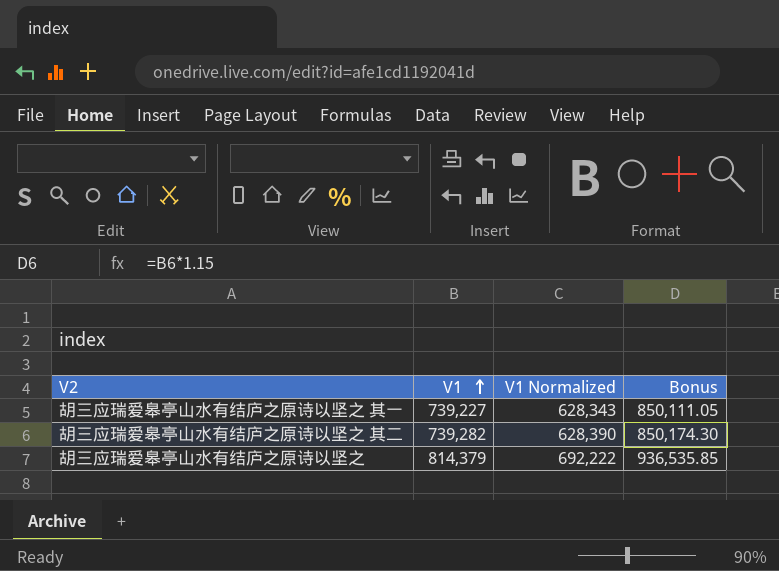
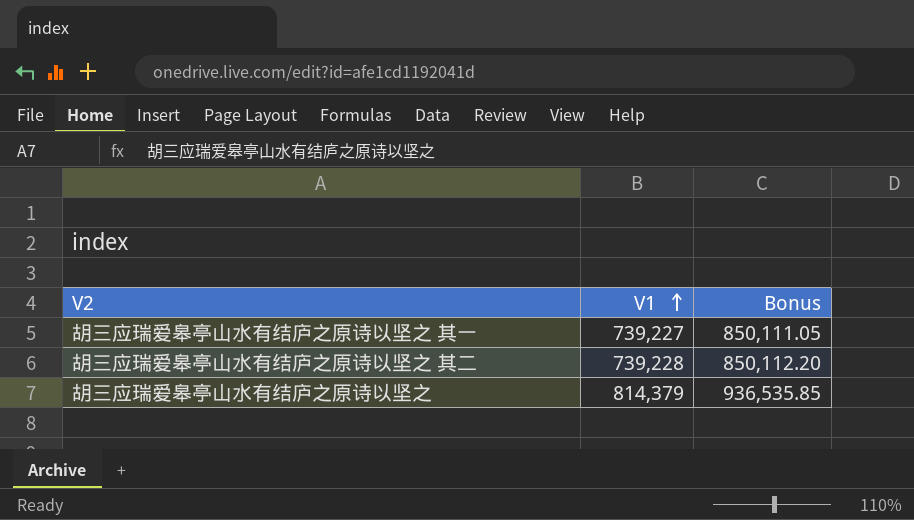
column V1 Normalized | formula: [V1] * 0.85 -> none
胡三应瑞爱皋亭山水有结庐之原诗以坚之 其二 | V1: 739,282 -> 739,228
胡三应瑞爱皋亭山水有结庐之原诗以坚之 其二 | Bonus: 850,174.30 -> 850,112.20

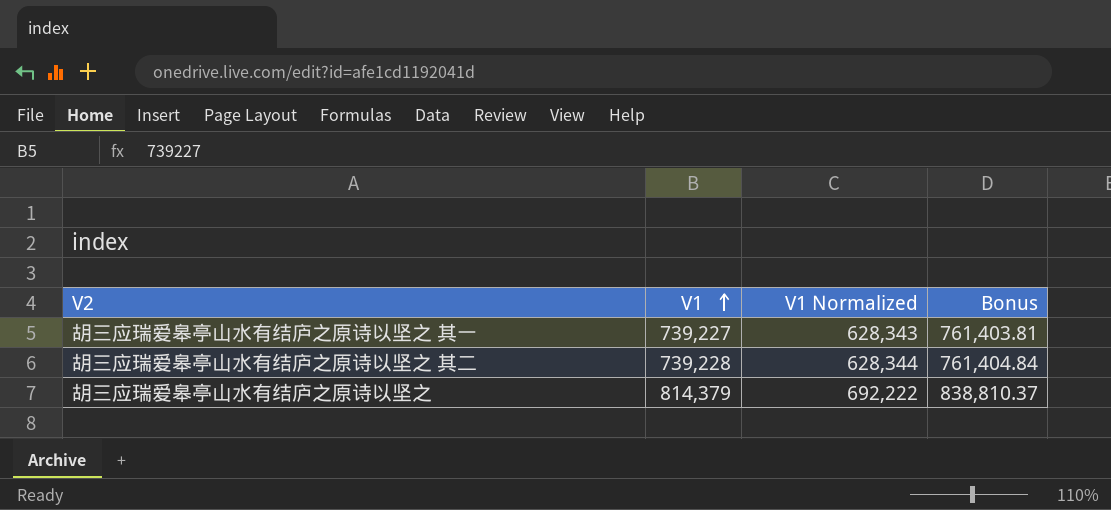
column V1 Normalized | formula: none -> [V1] * 0.85
column Bonus | formula: [V1] * 1.15 -> [V1] * 1.03

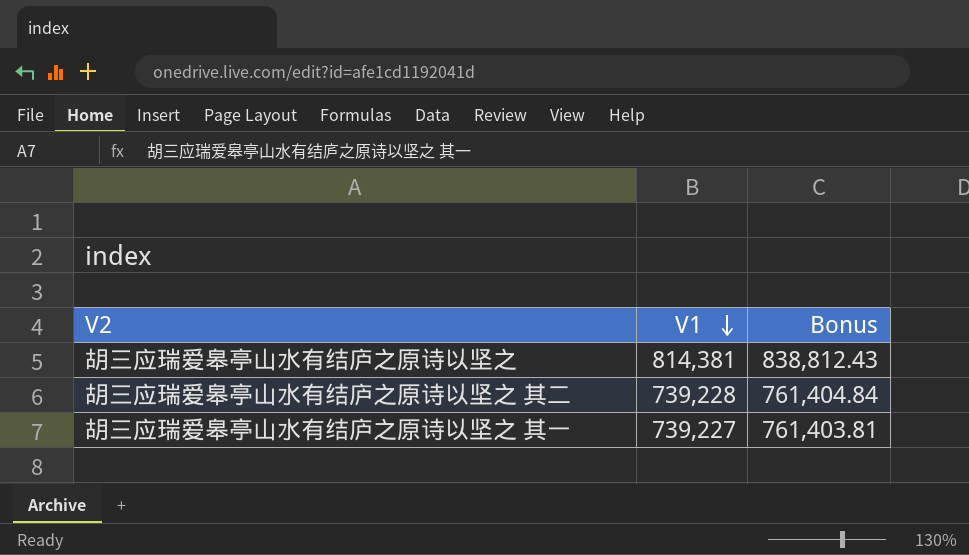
row order: V1 ascending -> V1 descending
column V1 Normalized | formula: [V1] * 0.85 -> none
胡三应瑞爱皋亭山水有结庐之原诗以坚之 | V1: 814,379 -> 814,381
胡三应瑞爱皋亭山水有结庐之原诗以坚之 | Bonus: 838,810.37 -> 838,812.43

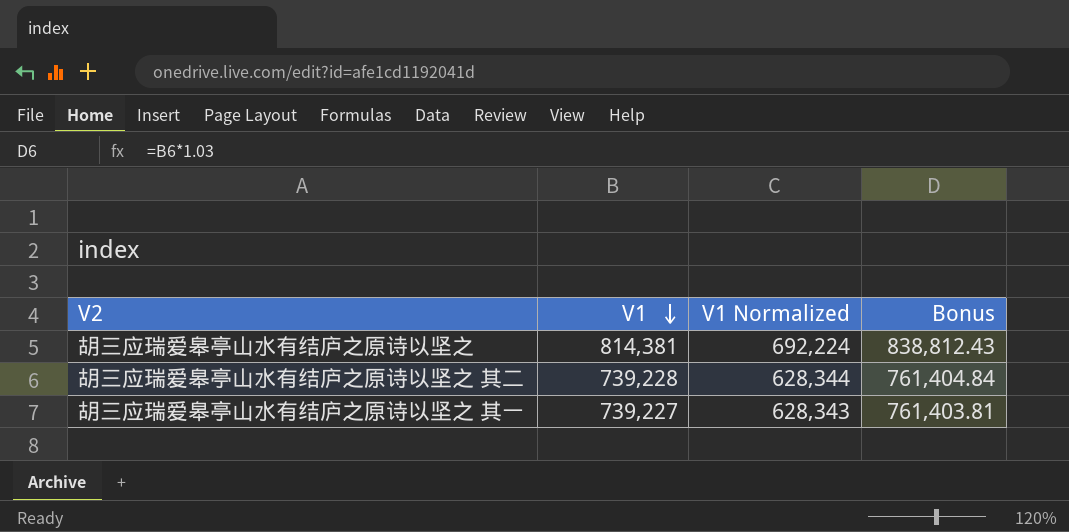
column V1 Normalized | formula: none -> [V1] * 0.85

